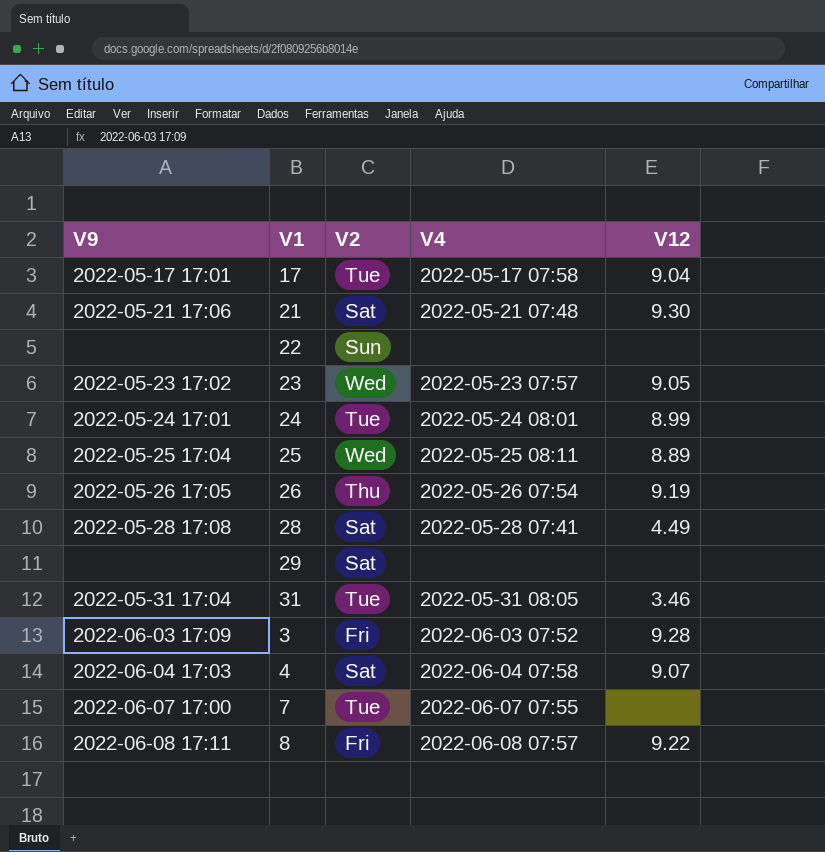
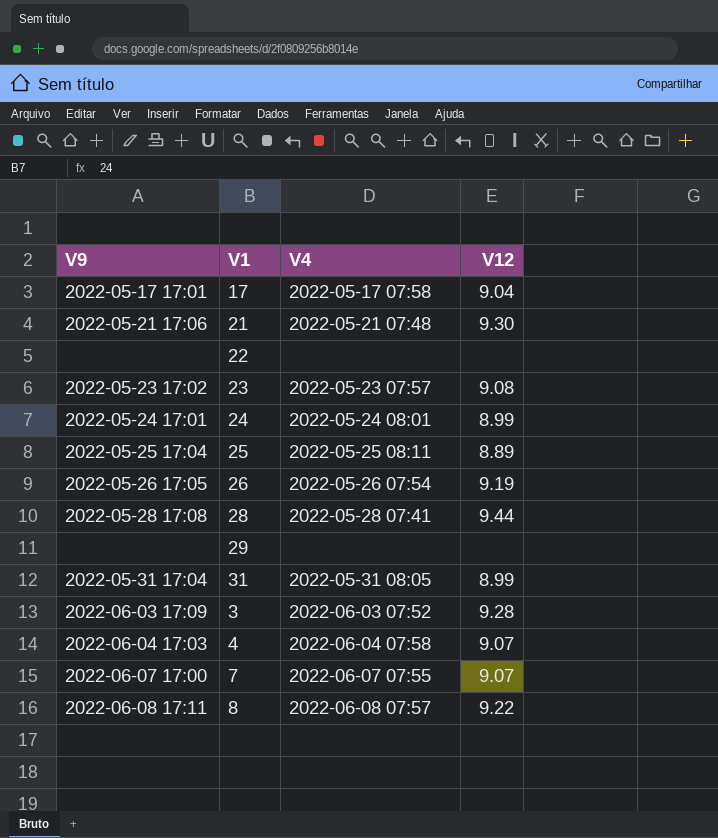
column V2 | position: 3 -> none
23 | V12: 9.05 -> 9.08
28 | V12: 4.49 -> 9.44
31 | V12: 3.46 -> 8.99
7 | V12: none -> 9.07

